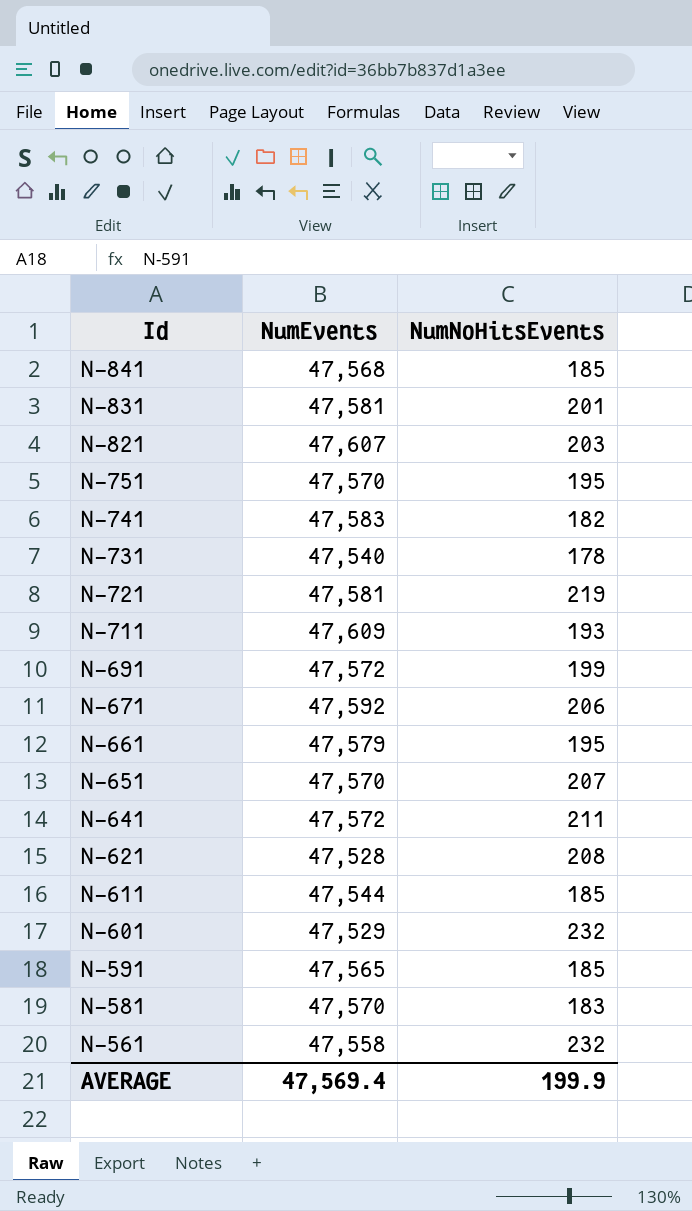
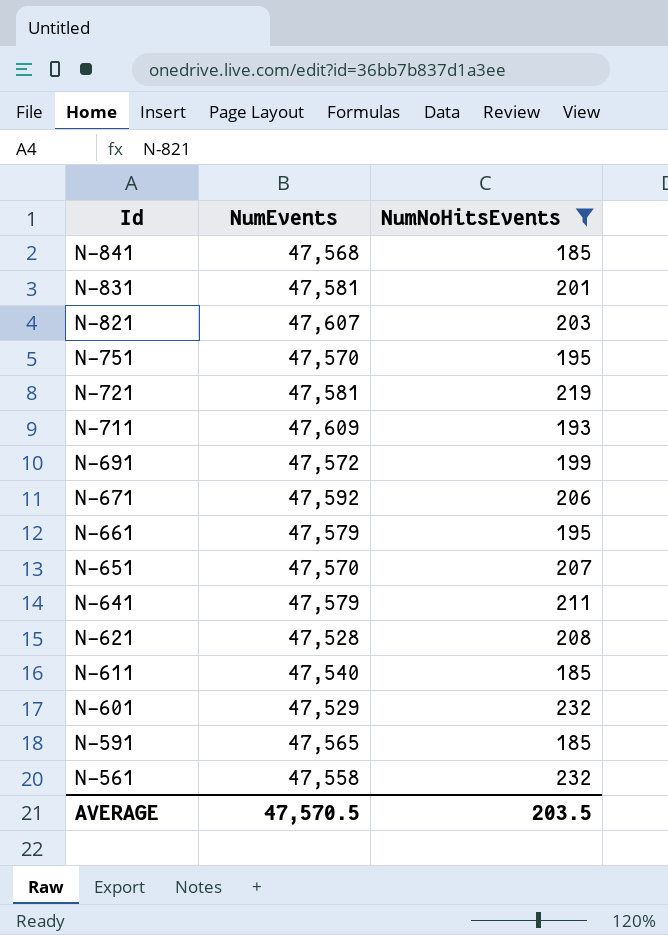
filter: none -> NumNoHitsEvents >= 185
N-641 | NumEvents: 47,572 -> 47,579
N-611 | NumEvents: 47,544 -> 47,540
AVERAGE | NumEvents: 47,569.4 -> 47,570.5
AVERAGE | NumNoHitsEvents: 199.9 -> 203.5

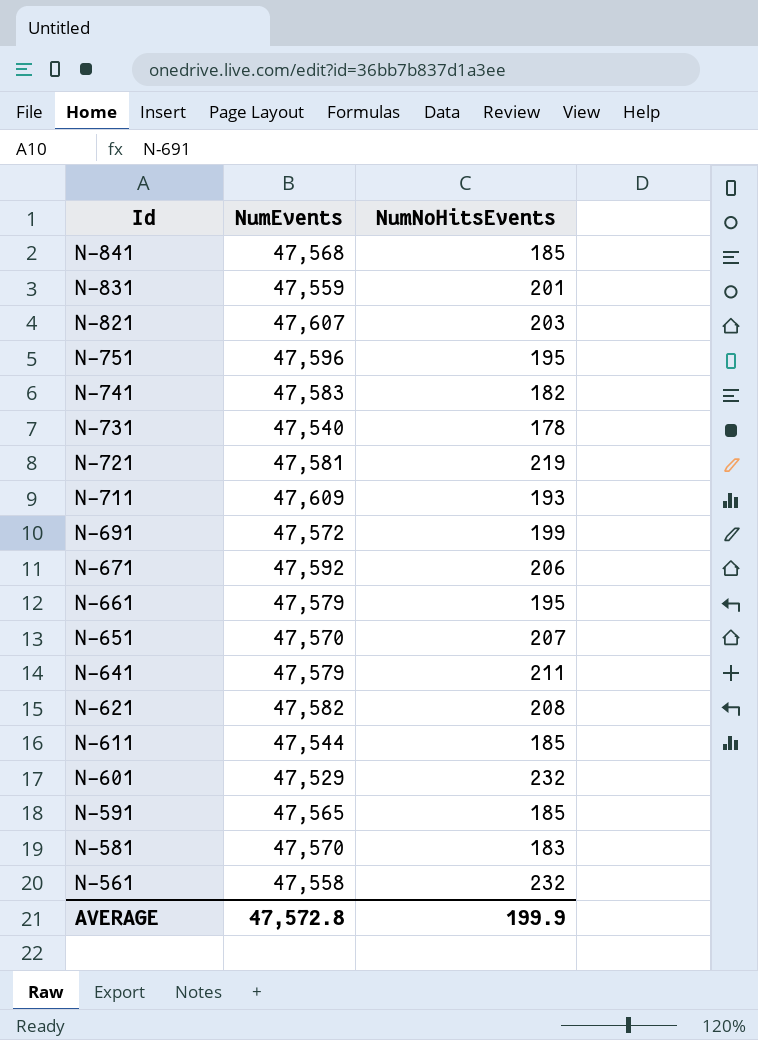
filter: NumNoHitsEvents >= 185 -> none
N-831 | NumEvents: 47,581 -> 47,559
N-751 | NumEvents: 47,570 -> 47,596
N-621 | NumEvents: 47,528 -> 47,582
N-611 | NumEvents: 47,540 -> 47,544
AVERAGE | NumEvents: 47,570.5 -> 47,572.8
AVERAGE | NumNoHitsEvents: 203.5 -> 199.9

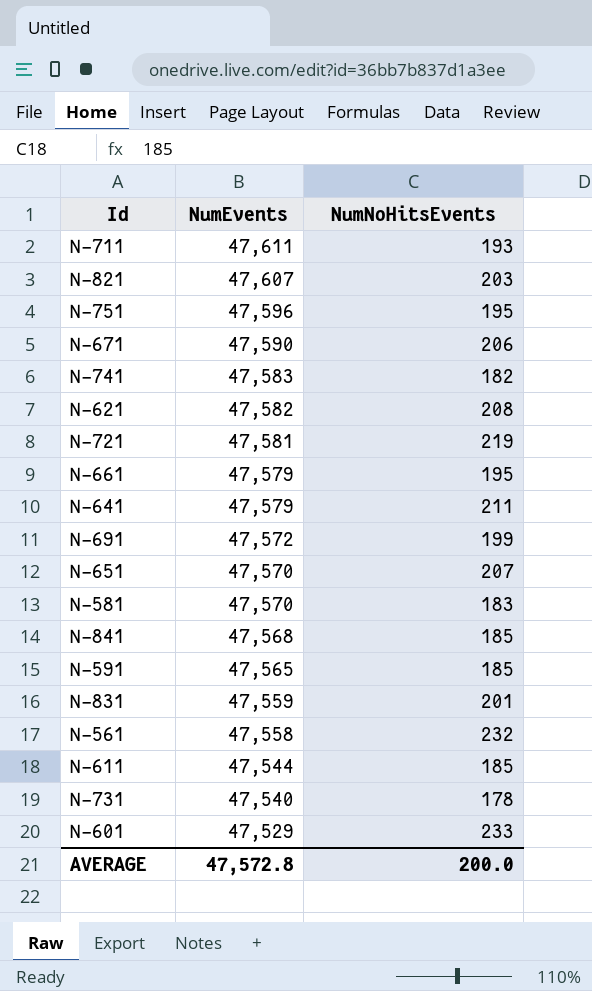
row order: Id descending -> NumEvents descending
N-711 | NumEvents: 47,609 -> 47,611
N-671 | NumEvents: 47,592 -> 47,590
N-601 | NumNoHitsEvents: 232 -> 233
AVERAGE | NumNoHitsEvents: 199.9 -> 200.0

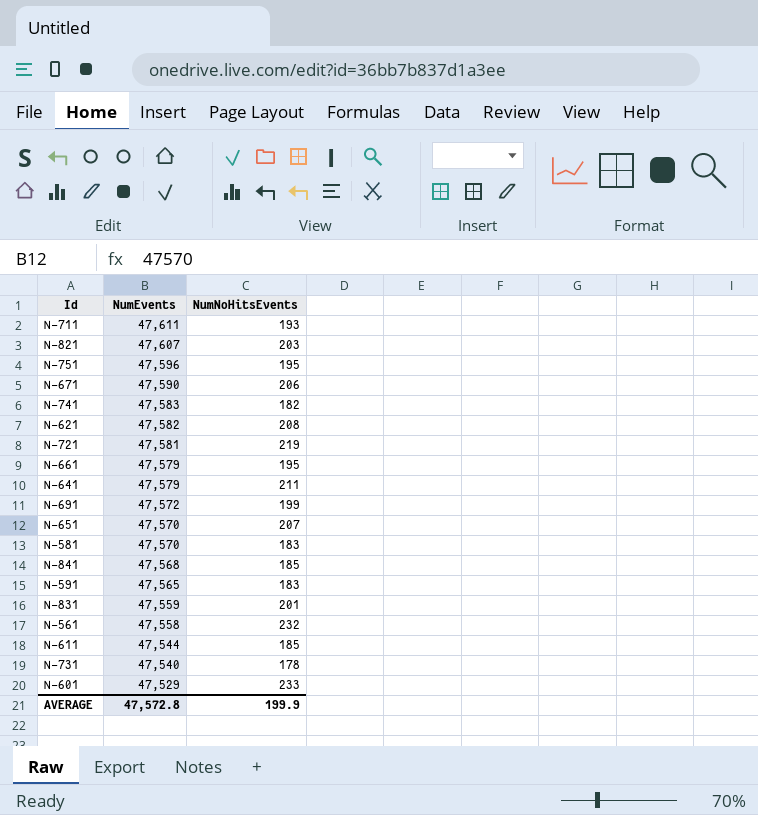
N-591 | NumNoHitsEvents: 185 -> 183
AVERAGE | NumNoHitsEvents: 200.0 -> 199.9

